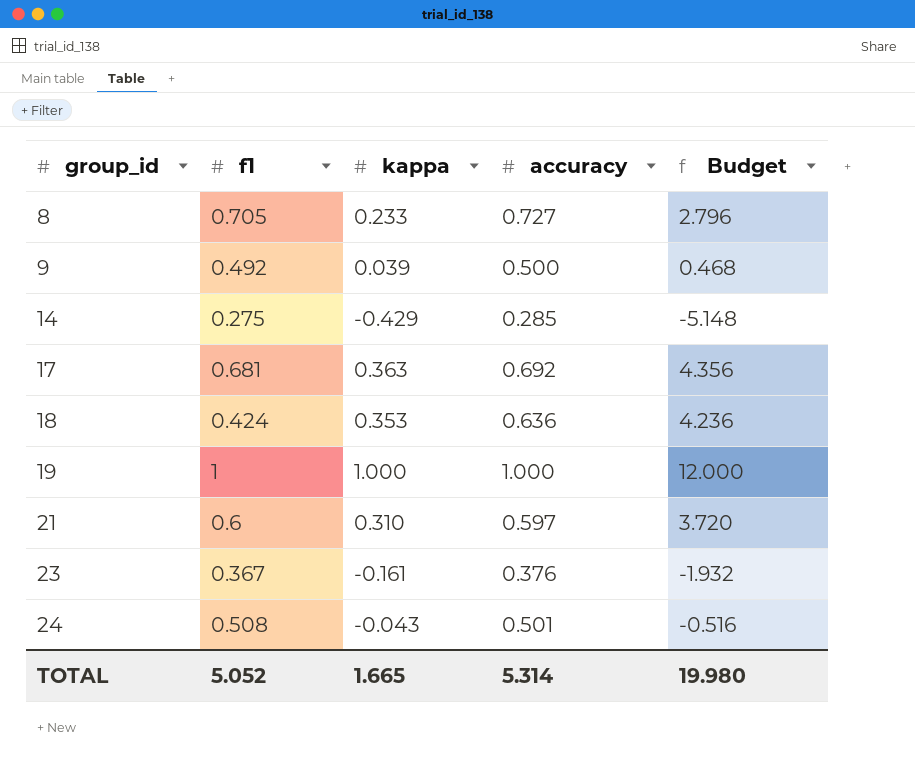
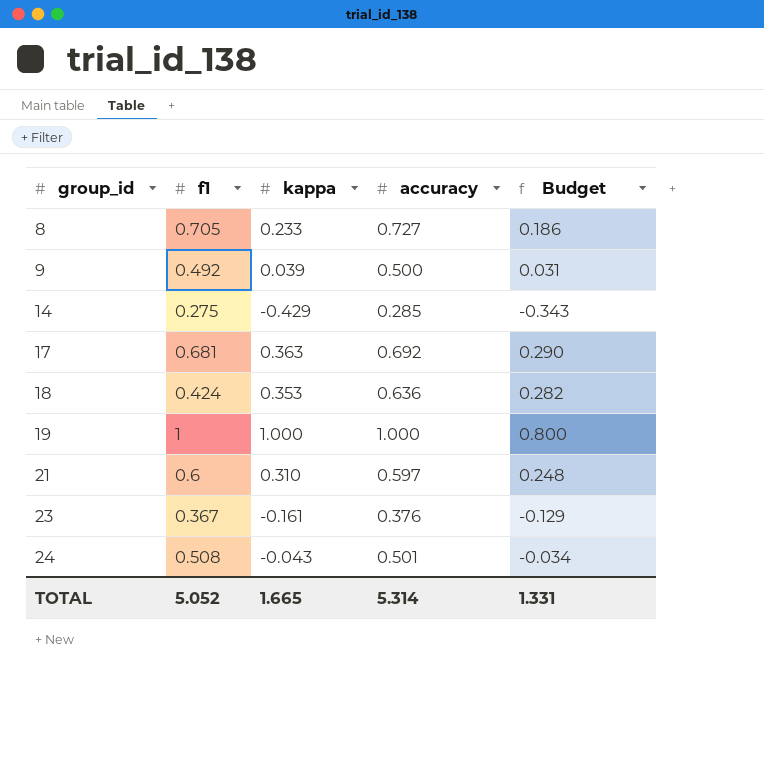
column Budget | formula: [kappa] * 12 -> [kappa] * 0.8
TOTAL | Budget: 19.980 -> 1.331

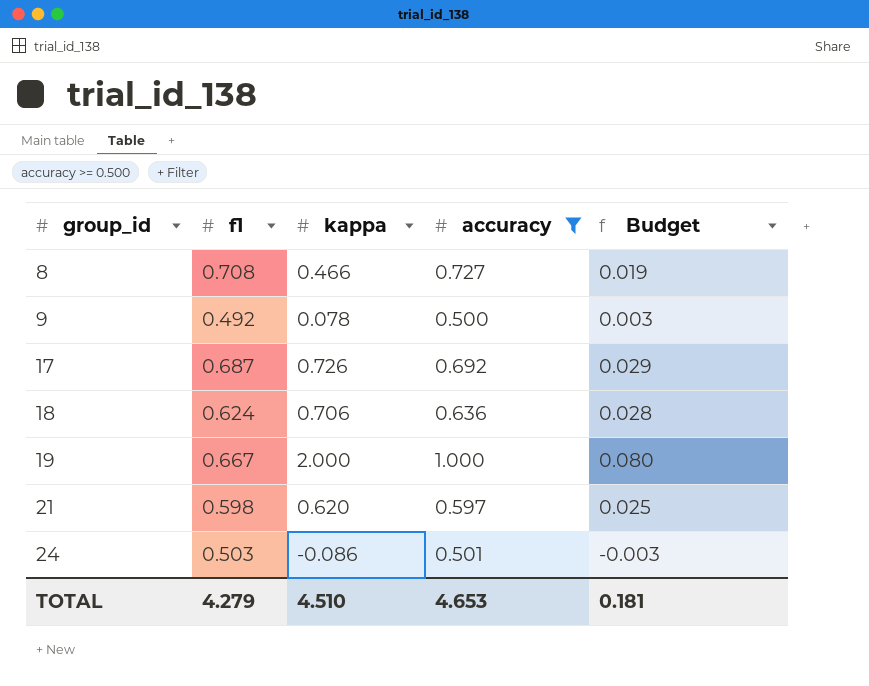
filter: none -> accuracy >= 0.500
column Budget | formula: [kappa] * 0.8 -> [kappa] * 0.04
8 | f1: 0.705 -> 0.708
8 | kappa: 0.233 -> 0.466
9 | kappa: 0.039 -> 0.078
17 | f1: 0.681 -> 0.687
17 | kappa: 0.363 -> 0.726
18 | f1: 0.424 -> 0.624
18 | kappa: 0.353 -> 0.706
19 | f1: 1 -> 0.667
19 | kappa: 1.000 -> 2.000
21 | f1: 0.6 -> 0.598
21 | kappa: 0.310 -> 0.620
24 | f1: 0.508 -> 0.503
24 | kappa: -0.043 -> -0.086
TOTAL | f1: 5.052 -> 4.279
TOTAL | kappa: 1.665 -> 4.510
TOTAL | accuracy: 5.314 -> 4.653
TOTAL | Budget: 1.331 -> 0.181

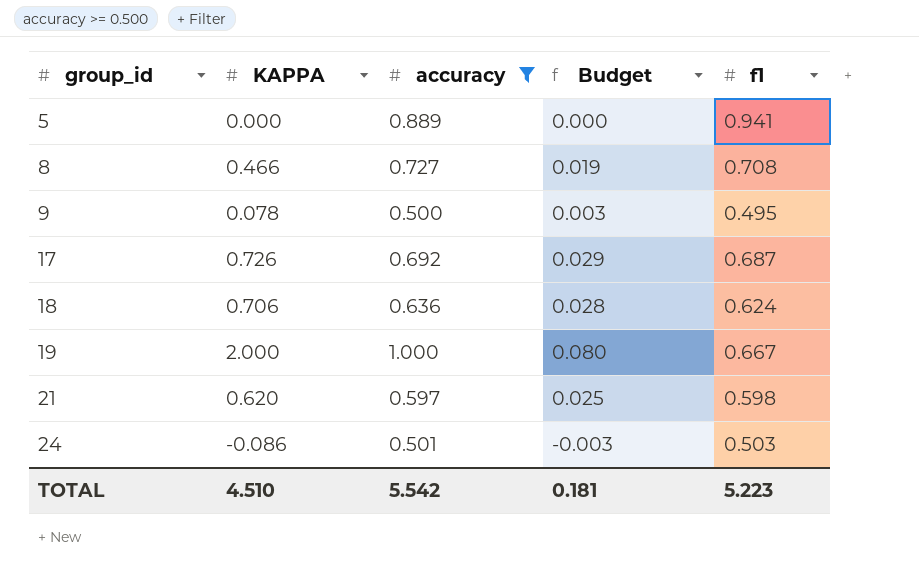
column name: kappa -> KAPPA
column f1 | position: 2 -> 5
row 5: none -> 0.000 | 0.889 | 0.000 | 0.941
9 | f1: 0.492 -> 0.495
TOTAL | accuracy: 4.653 -> 5.542
TOTAL | f1: 4.279 -> 5.223

